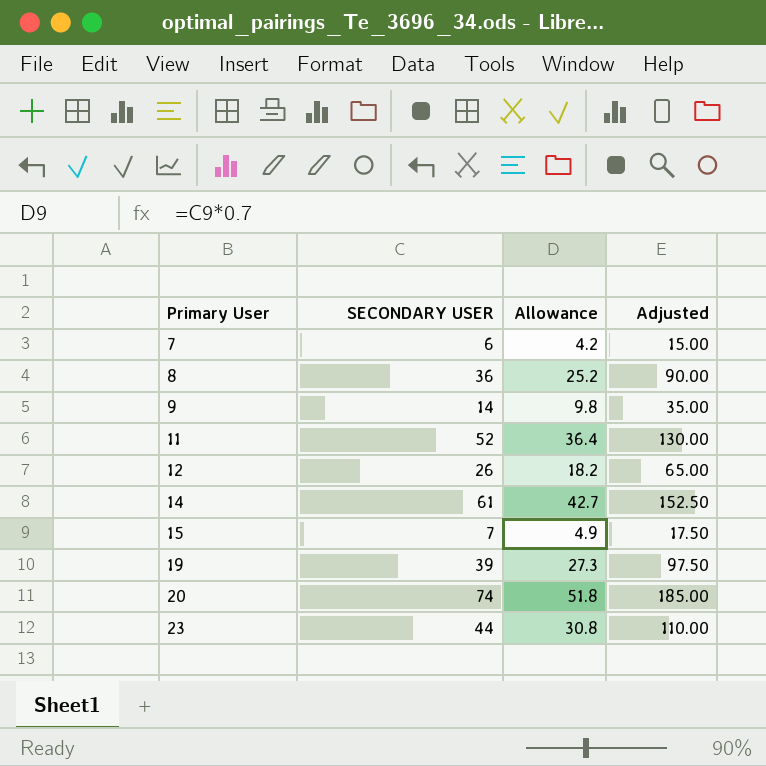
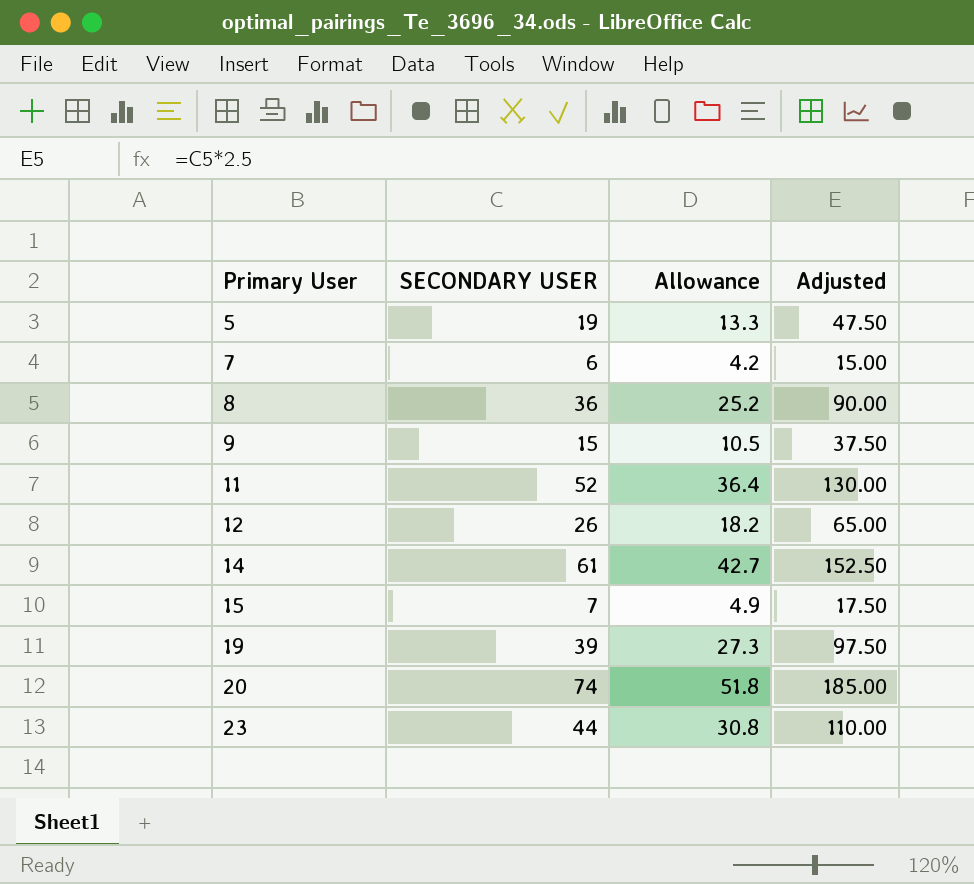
row 5: none -> 19 | 13.3 | 47.50
9 | SECONDARY USER: 14 -> 15
9 | Allowance: 9.8 -> 10.5
9 | Adjusted: 35.00 -> 37.50

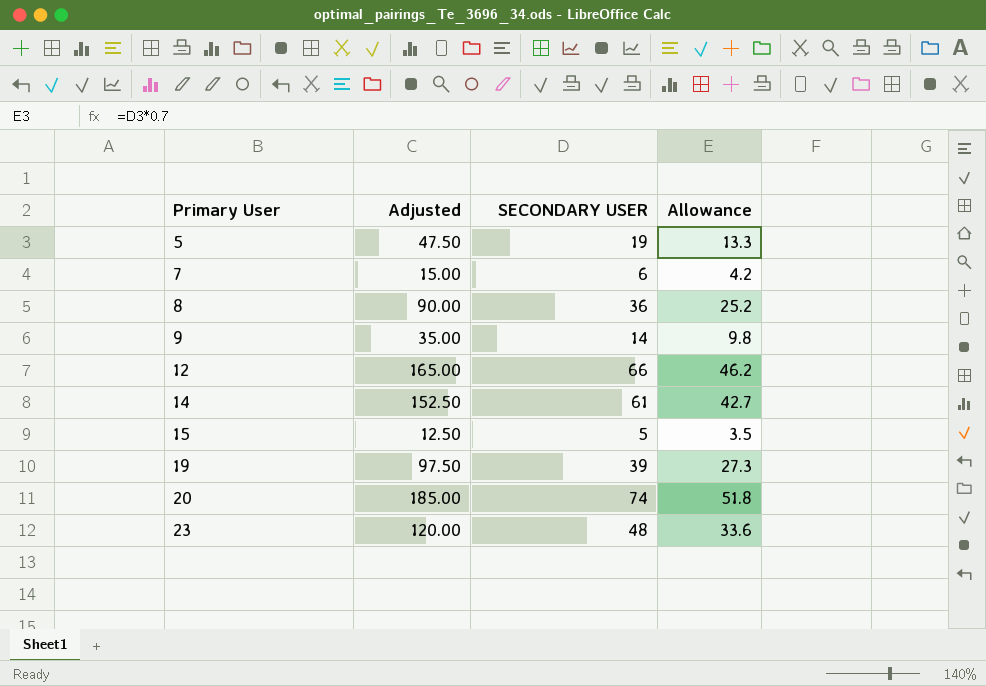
column Adjusted | position: 4 -> 2
row 11: 52 | 36.4 | 130.00 -> none
9 | Adjusted: 37.50 -> 35.00
9 | SECONDARY USER: 15 -> 14
9 | Allowance: 10.5 -> 9.8
12 | Adjusted: 65.00 -> 165.00
12 | SECONDARY USER: 26 -> 66
12 | Allowance: 18.2 -> 46.2
15 | Adjusted: 17.50 -> 12.50
15 | SECONDARY USER: 7 -> 5
15 | Allowance: 4.9 -> 3.5
23 | Adjusted: 110.00 -> 120.00
23 | SECONDARY USER: 44 -> 48
23 | Allowance: 30.8 -> 33.6

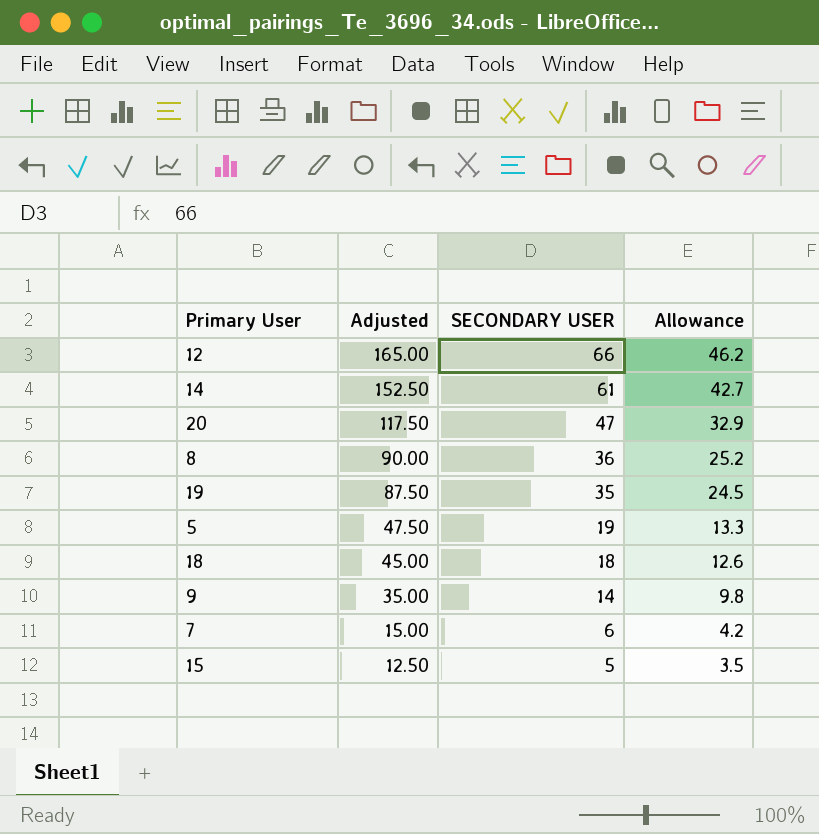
row order: Primary User ascending -> Adjusted descending
row 23: 120.00 | 48 | 33.6 -> none
20 | Adjusted: 185.00 -> 117.50
20 | SECONDARY USER: 74 -> 47
20 | Allowance: 51.8 -> 32.9
19 | Adjusted: 97.50 -> 87.50
19 | SECONDARY USER: 39 -> 35
19 | Allowance: 27.3 -> 24.5
row 18: none -> 45.00 | 18 | 12.6

